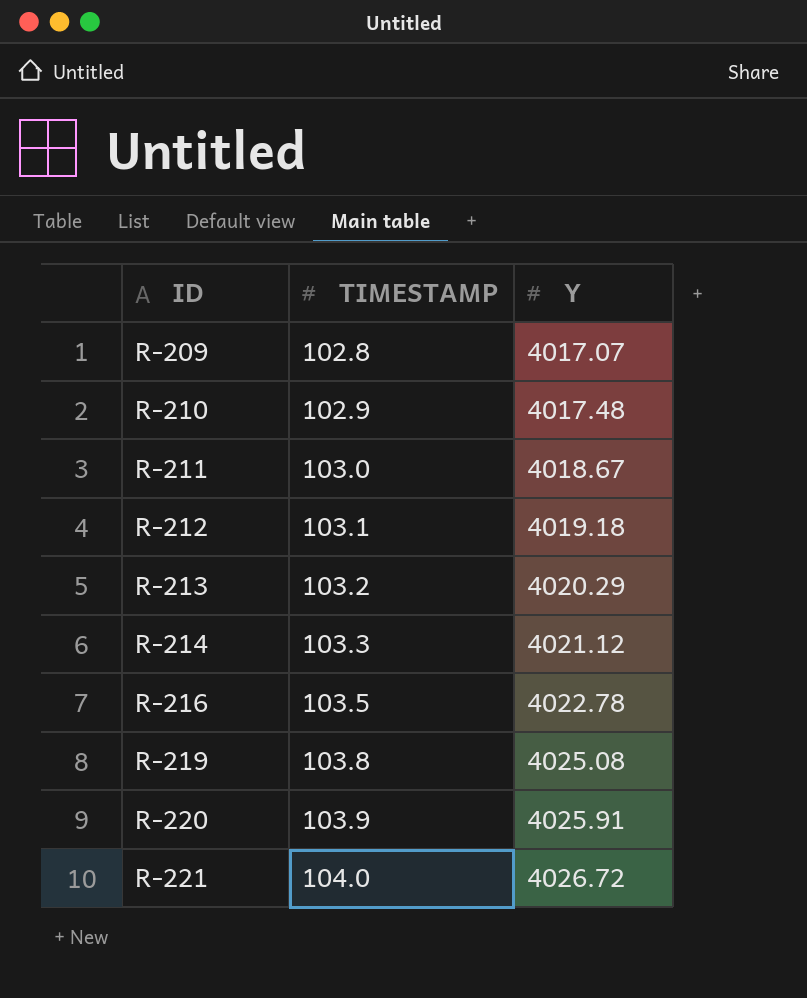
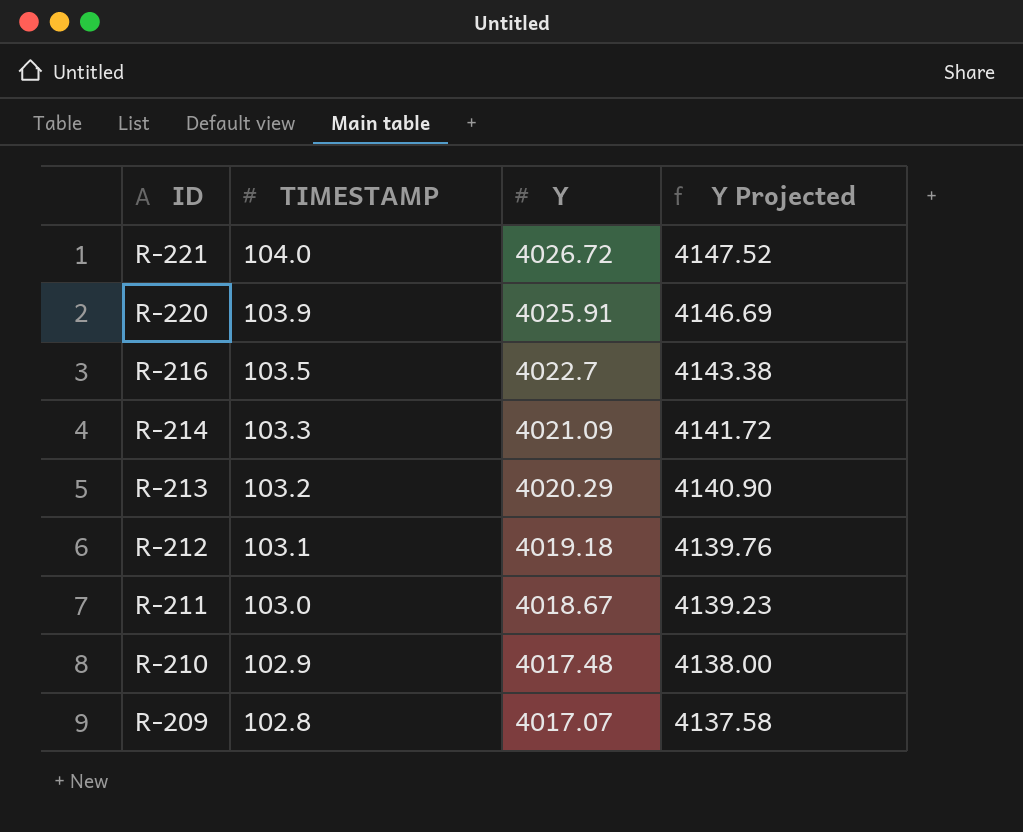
row order: ID ascending -> ID descending
column Y Projected | formula: none -> [Y] * 1.03
row R-219: 103.8 | 4025.08 -> none
R-216 | Y: 4022.78 -> 4022.7
R-214 | Y: 4021.12 -> 4021.09

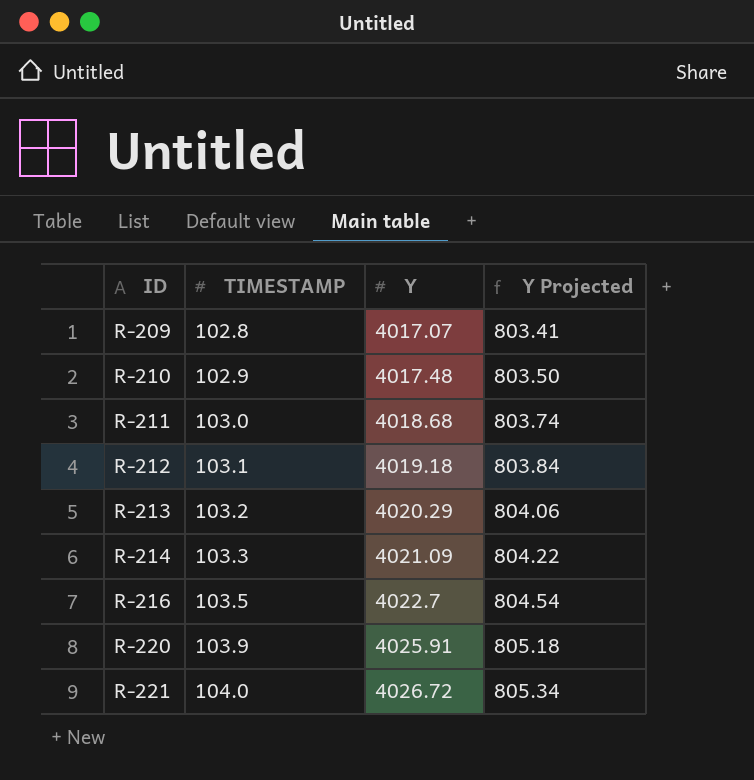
row order: ID descending -> ID ascending
column Y Projected | formula: [Y] * 1.03 -> [Y] * 0.2
R-211 | Y: 4018.67 -> 4018.68

